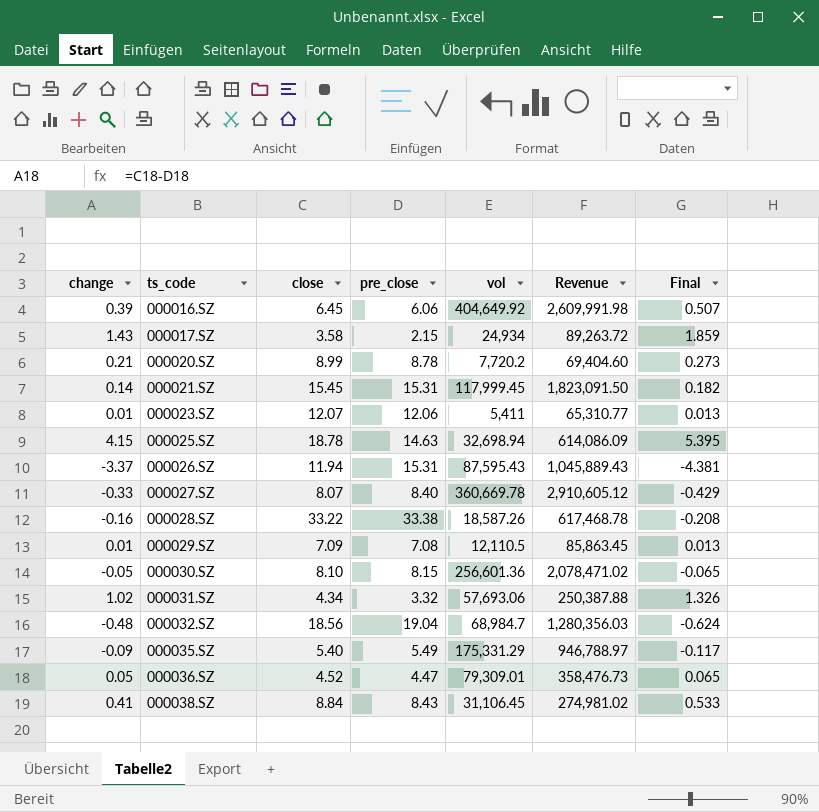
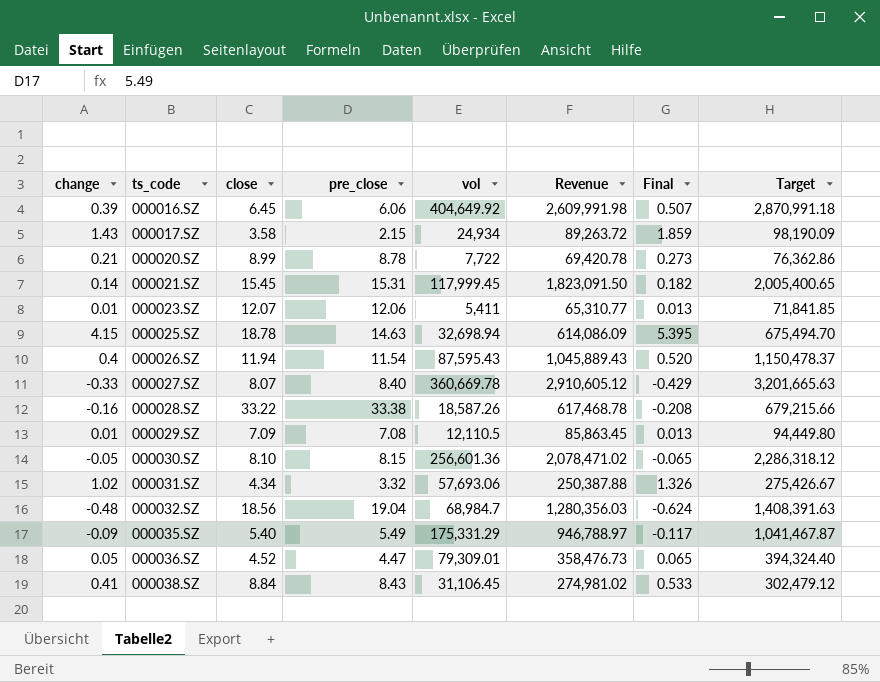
column Target | formula: none -> [Revenue] * 1.1
000020.SZ | vol: 7,720.2 -> 7,722
000020.SZ | Revenue: 69,404.60 -> 69,420.78
000026.SZ | change: -3.37 -> 0.4
000026.SZ | pre_close: 15.31 -> 11.54
000026.SZ | Final: -4.381 -> 0.520

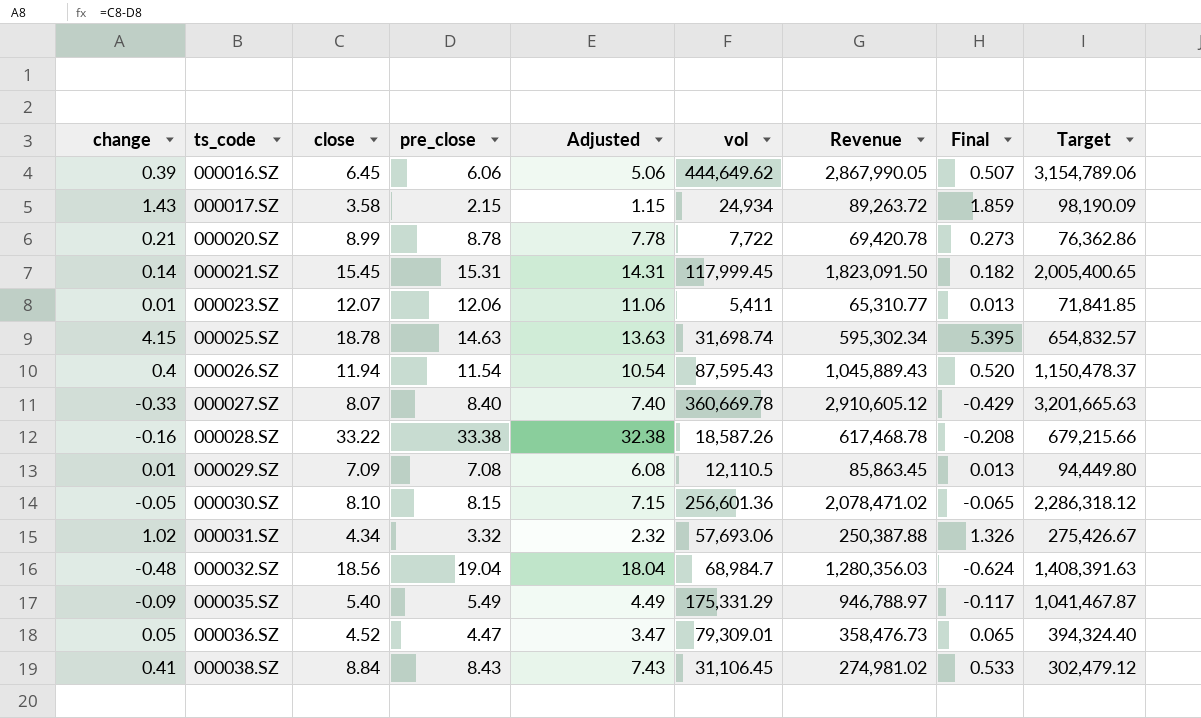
column Adjusted | formula: none -> [pre_close] - 1
000016.SZ | vol: 404,649.92 -> 444,649.62
000016.SZ | Revenue: 2,609,991.98 -> 2,867,990.05
000016.SZ | Target: 2,870,991.18 -> 3,154,789.06
000025.SZ | vol: 32,698.94 -> 31,698.74
000025.SZ | Revenue: 614,086.09 -> 595,302.34
000025.SZ | Target: 675,494.70 -> 654,832.57

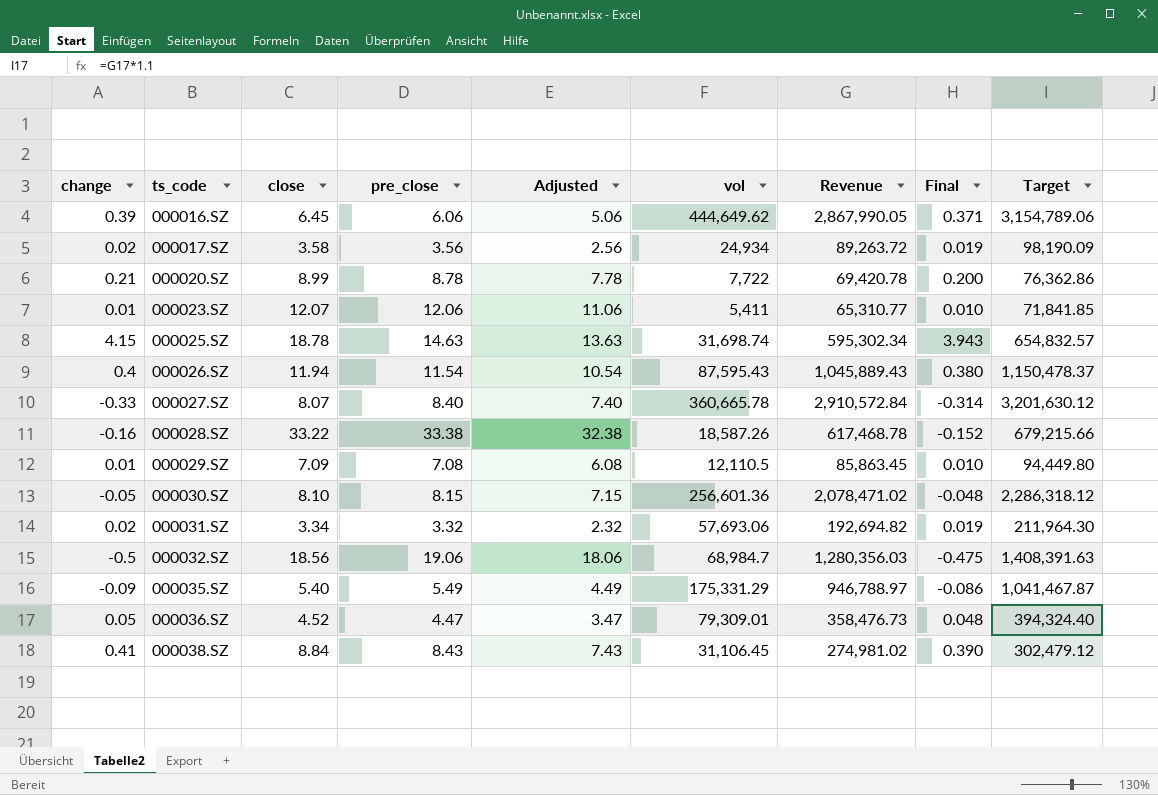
column Final | formula: [change] * 1.3 -> [change] * 0.95
row 000021.SZ: 0.14 | 15.45 | 15.31 | 14.31 | 117,999.45 | 1,823,091.50 | 0.182 | 2,005,400.65 -> none
000017.SZ | change: 1.43 -> 0.02
000017.SZ | pre_close: 2.15 -> 3.56
000017.SZ | Adjusted: 1.15 -> 2.56
000027.SZ | vol: 360,669.78 -> 360,665.78
000027.SZ | Revenue: 2,910,605.12 -> 2,910,572.84
000027.SZ | Target: 3,201,665.63 -> 3,201,630.12
000031.SZ | change: 1.02 -> 0.02
000031.SZ | close: 4.34 -> 3.34
000031.SZ | Revenue: 250,387.88 -> 192,694.82
000031.SZ | Target: 275,426.67 -> 211,964.30
000032.SZ | change: -0.48 -> -0.5
000032.SZ | pre_close: 19.04 -> 19.06
000032.SZ | Adjusted: 18.04 -> 18.06

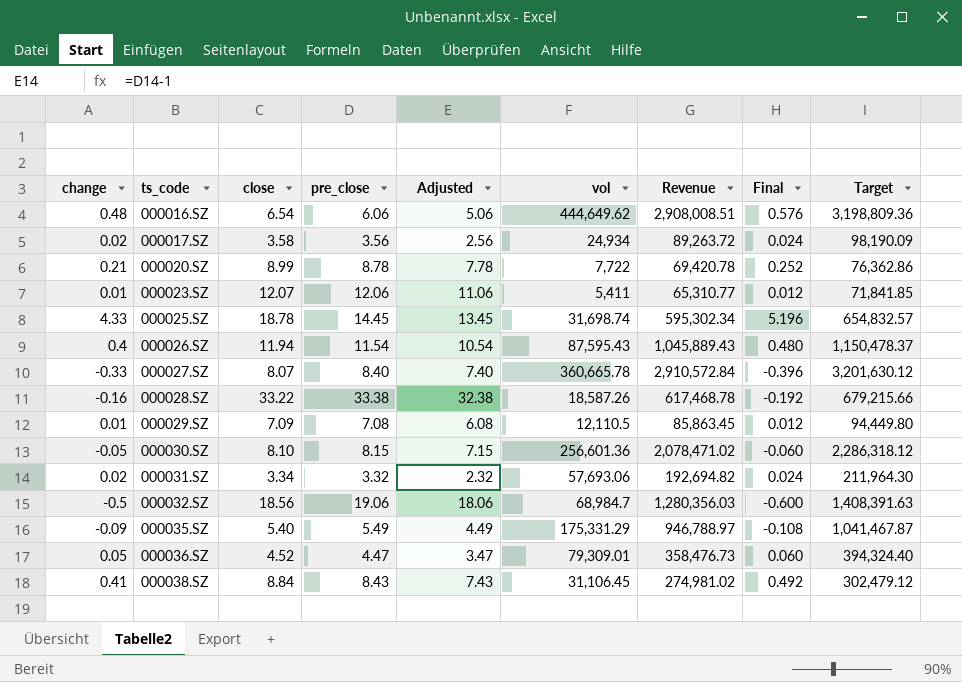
column Final | formula: [change] * 0.95 -> [change] * 1.2
000016.SZ | change: 0.39 -> 0.48
000016.SZ | close: 6.45 -> 6.54
000016.SZ | Revenue: 2,867,990.05 -> 2,908,008.51
000016.SZ | Target: 3,154,789.06 -> 3,198,809.36
000025.SZ | change: 4.15 -> 4.33
000025.SZ | pre_close: 14.63 -> 14.45
000025.SZ | Adjusted: 13.63 -> 13.45

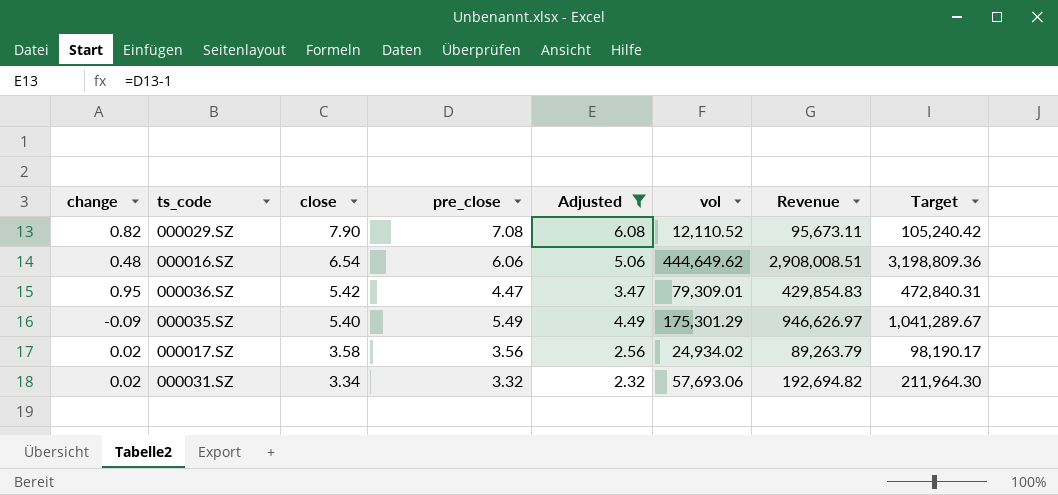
filter: none -> Adjusted <= 6.08
row order: ts_code ascending -> close descending
column Final | formula: [change] * 1.2 -> none
000029.SZ | change: 0.01 -> 0.82
000029.SZ | close: 7.09 -> 7.90
000029.SZ | vol: 12,110.5 -> 12,110.52
000029.SZ | Revenue: 85,863.45 -> 95,673.11
000029.SZ | Target: 94,449.80 -> 105,240.42
000036.SZ | change: 0.05 -> 0.95
000036.SZ | close: 4.52 -> 5.42
000036.SZ | Revenue: 358,476.73 -> 429,854.83
000036.SZ | Target: 394,324.40 -> 472,840.31
000035.SZ | vol: 175,331.29 -> 175,301.29
000035.SZ | Revenue: 946,788.97 -> 946,626.97
000035.SZ | Target: 1,041,467.87 -> 1,041,289.67
000017.SZ | vol: 24,934 -> 24,934.02
000017.SZ | Revenue: 89,263.72 -> 89,263.79
000017.SZ | Target: 98,190.09 -> 98,190.17

